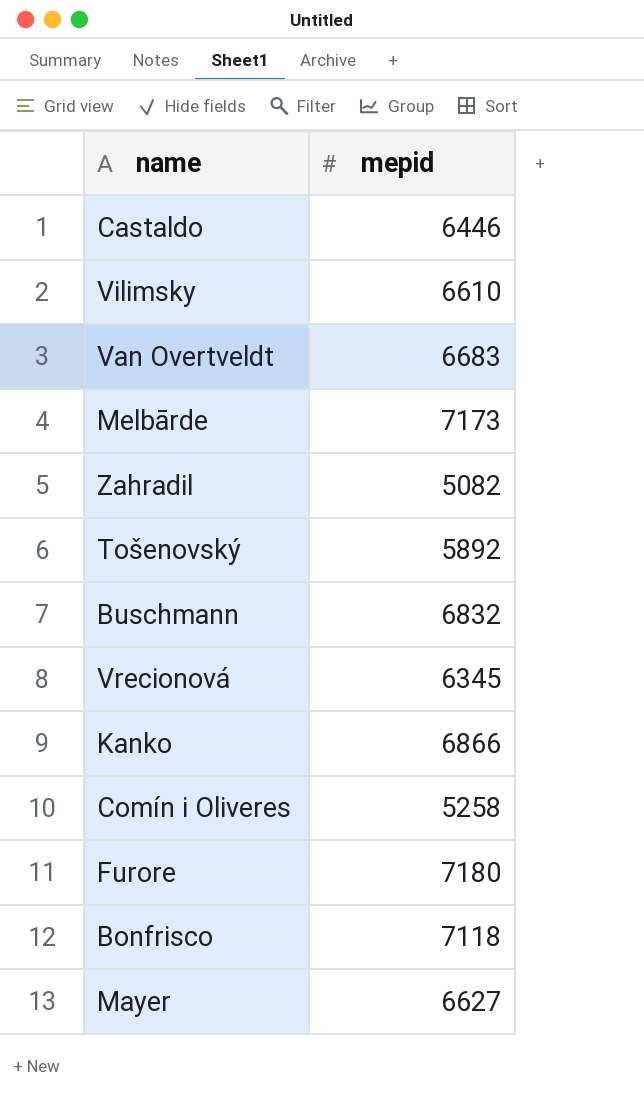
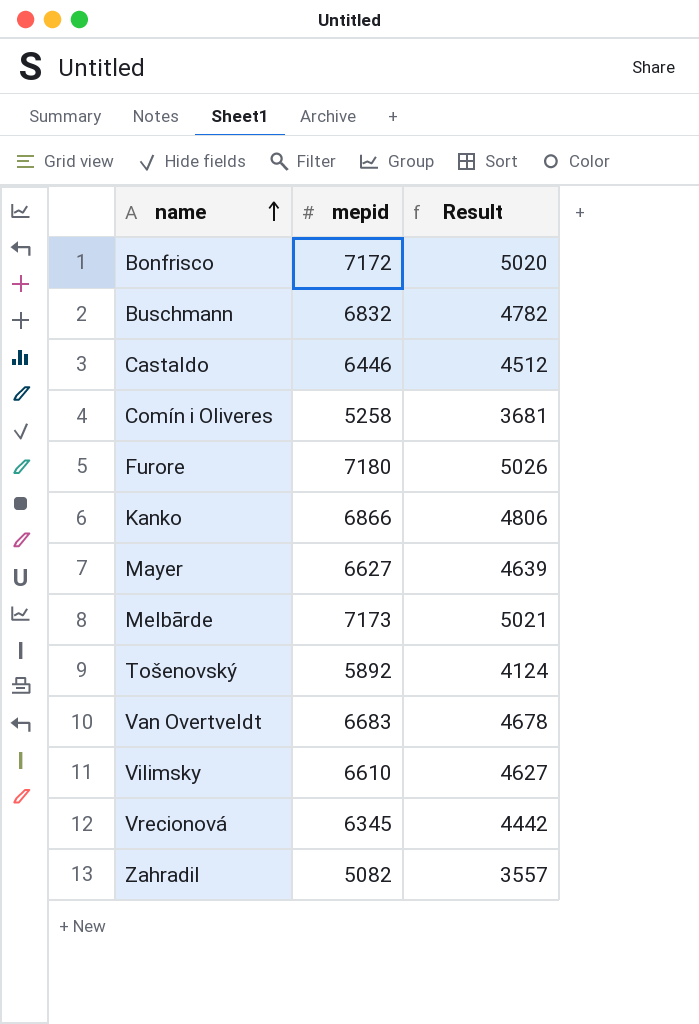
row order: none -> name ascending
column Result | formula: none -> [mepid] * 0.7
Bonfrisco | mepid: 7118 -> 7172

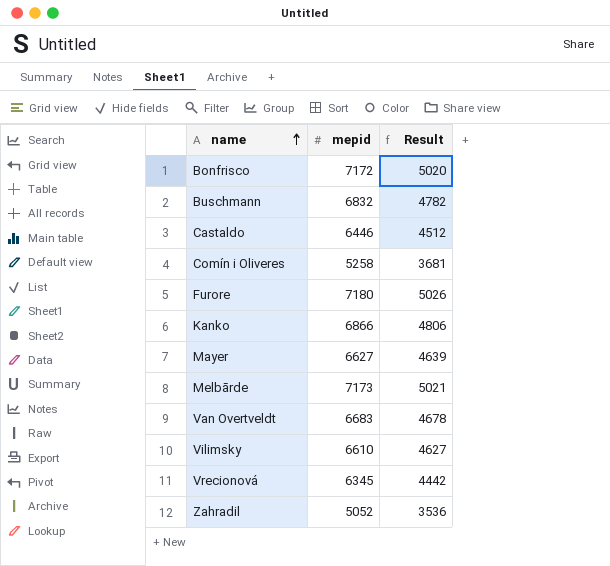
row Tošenovský: 5892 | 4124 -> none
Zahradil | mepid: 5082 -> 5052
Zahradil | Result: 3557 -> 3536

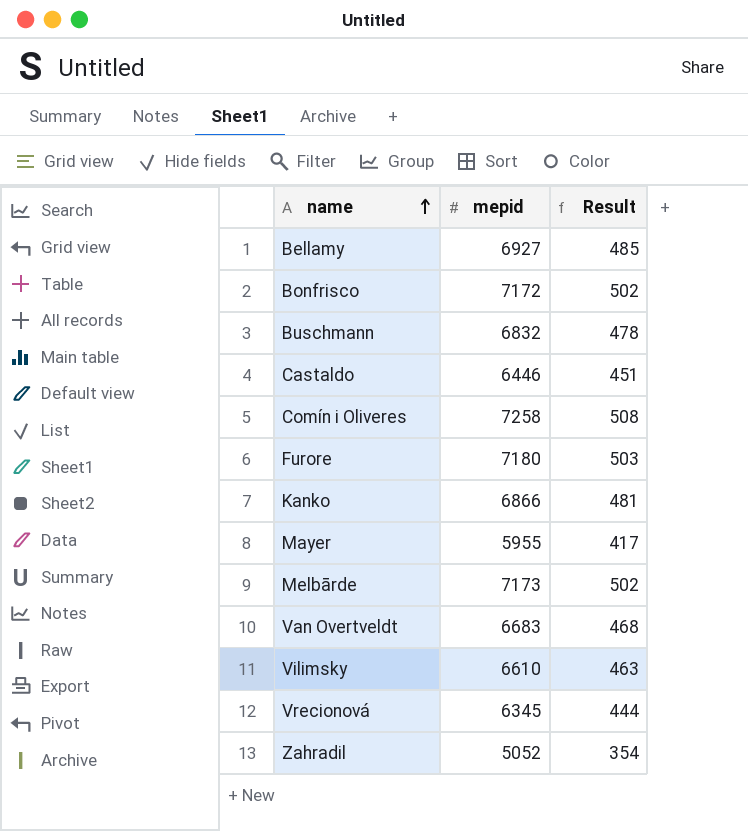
column Result | formula: [mepid] * 0.7 -> [mepid] * 0.07
row Bellamy: none -> 6927 | 485
Comín i Oliveres | mepid: 5258 -> 7258
Mayer | mepid: 6627 -> 5955

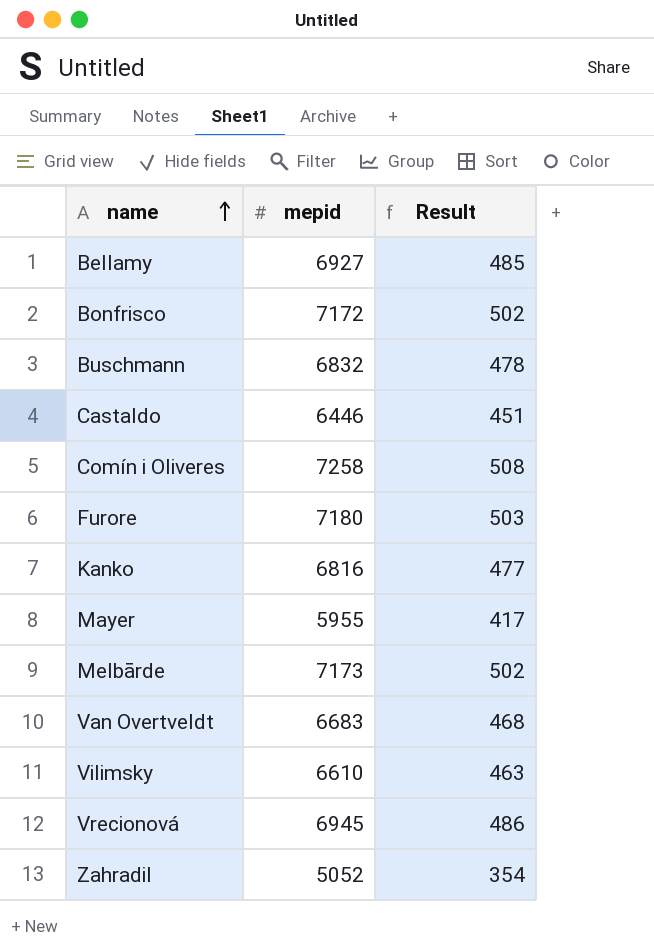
Kanko | mepid: 6866 -> 6816
Kanko | Result: 481 -> 477
Vrecionová | mepid: 6345 -> 6945
Vrecionová | Result: 444 -> 486

